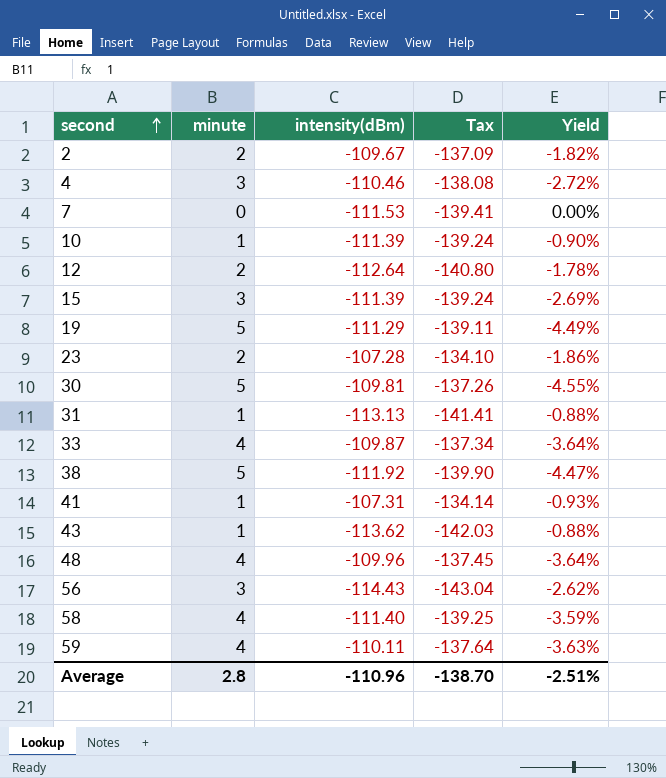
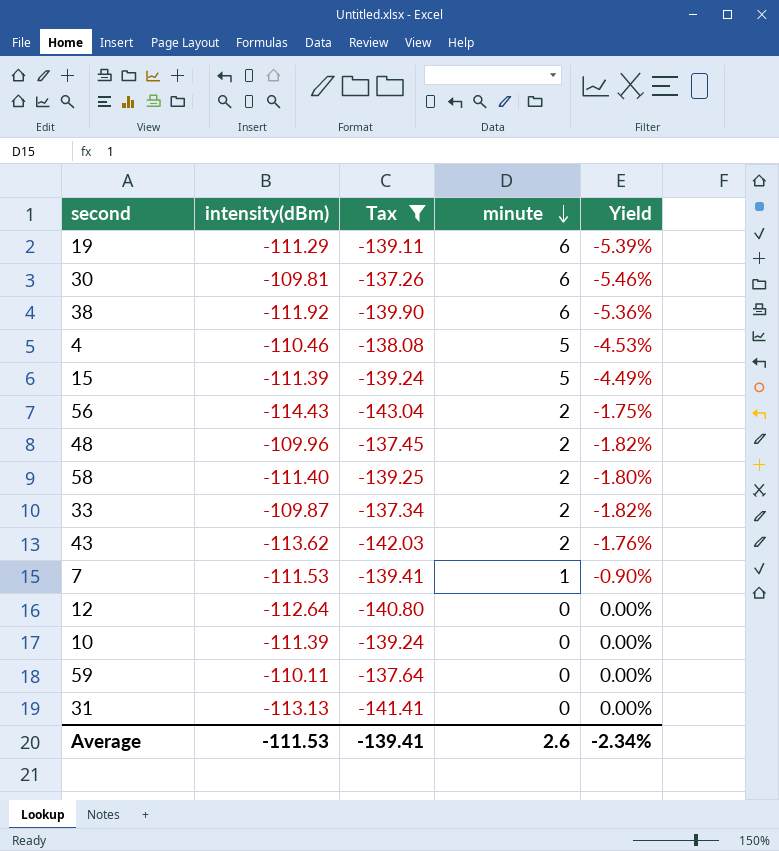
filter: none -> Tax <= -137.26
row order: second ascending -> minute descending
column minute | position: 2 -> 4
19 | minute: 5 -> 6
19 | Yield: -4.49% -> -5.39%
30 | minute: 5 -> 6
30 | Yield: -4.55% -> -5.46%
38 | minute: 5 -> 6
38 | Yield: -4.47% -> -5.36%
4 | minute: 3 -> 5
4 | Yield: -2.72% -> -4.53%
15 | minute: 3 -> 5
15 | Yield: -2.69% -> -4.49%
56 | minute: 3 -> 2
56 | Yield: -2.62% -> -1.75%
48 | minute: 4 -> 2
48 | Yield: -3.64% -> -1.82%
58 | minute: 4 -> 2
58 | Yield: -3.59% -> -1.80%
33 | minute: 4 -> 2
33 | Yield: -3.64% -> -1.82%
43 | minute: 1 -> 2
43 | Yield: -0.88% -> -1.76%
7 | minute: 0 -> 1
7 | Yield: 0.00% -> -0.90%
12 | minute: 2 -> 0
12 | Yield: -1.78% -> 0.00%
10 | minute: 1 -> 0
10 | Yield: -0.90% -> 0.00%
59 | minute: 4 -> 0
59 | Yield: -3.63% -> 0.00%
31 | minute: 1 -> 0
31 | Yield: -0.88% -> 0.00%
Average | intensity(dBm): -110.96 -> -111.53
Average | Tax: -138.70 -> -139.41
Average | minute: 2.8 -> 2.6
Average | Yield: -2.51% -> -2.34%

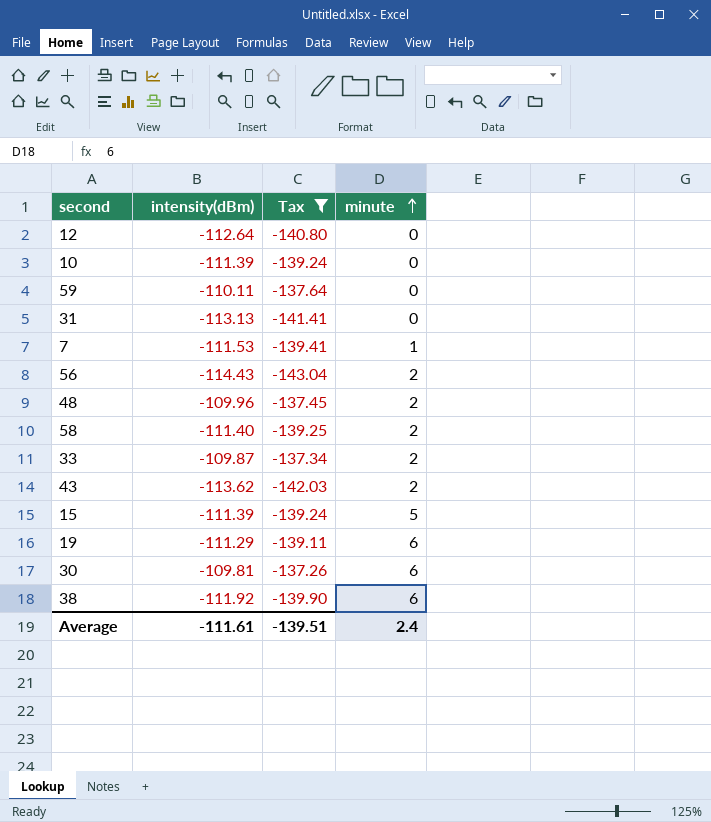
row order: minute descending -> minute ascending
column Yield | formula: [minute] / [intensity(dBm)] -> none
row 4: -110.46 | -138.08 | 5 | -4.53% -> none
Average | intensity(dBm): -111.53 -> -111.61
Average | Tax: -139.41 -> -139.51
Average | minute: 2.6 -> 2.4

